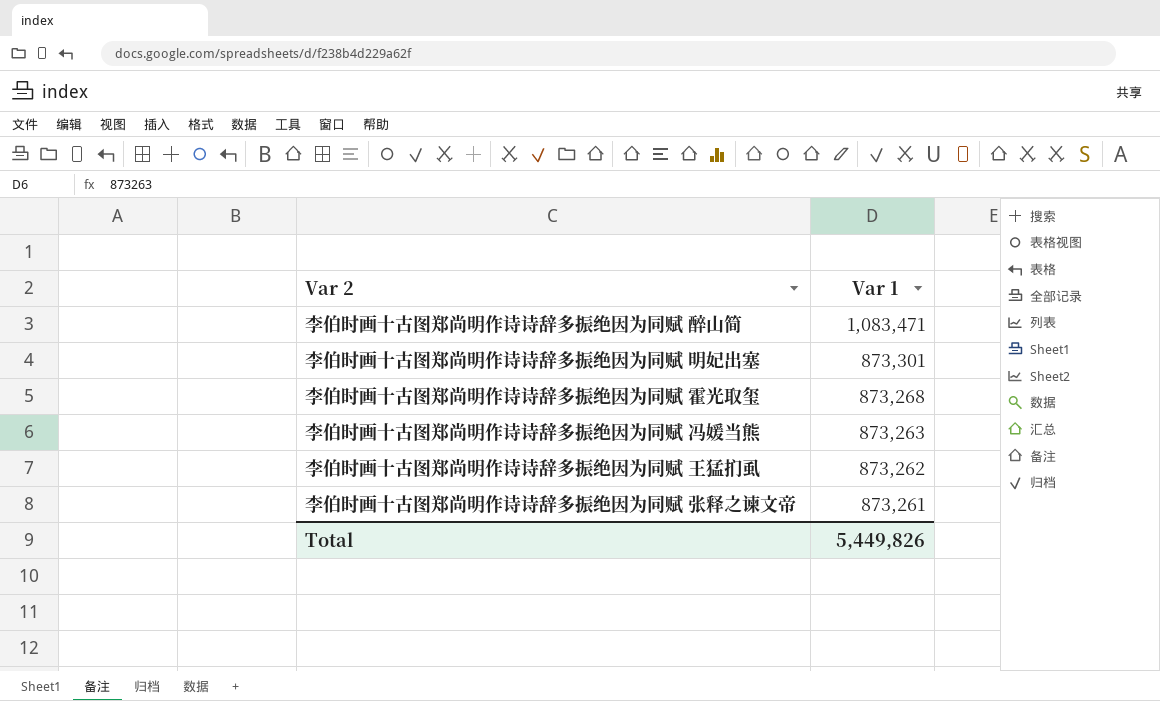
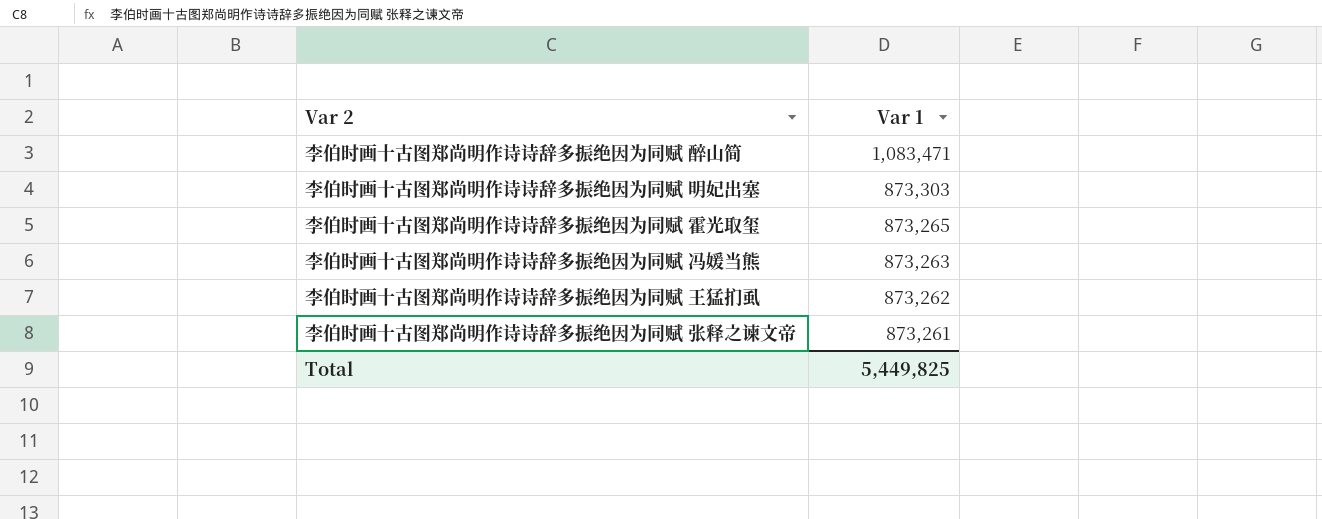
李伯时画十古图郑尚明作诗诗辞多振绝因为同赋 明妃出塞 | Var 1: 873,301 -> 873,303
李伯时画十古图郑尚明作诗诗辞多振绝因为同赋 霍光取玺 | Var 1: 873,268 -> 873,265
Total | Var 1: 5,449,826 -> 5,449,825

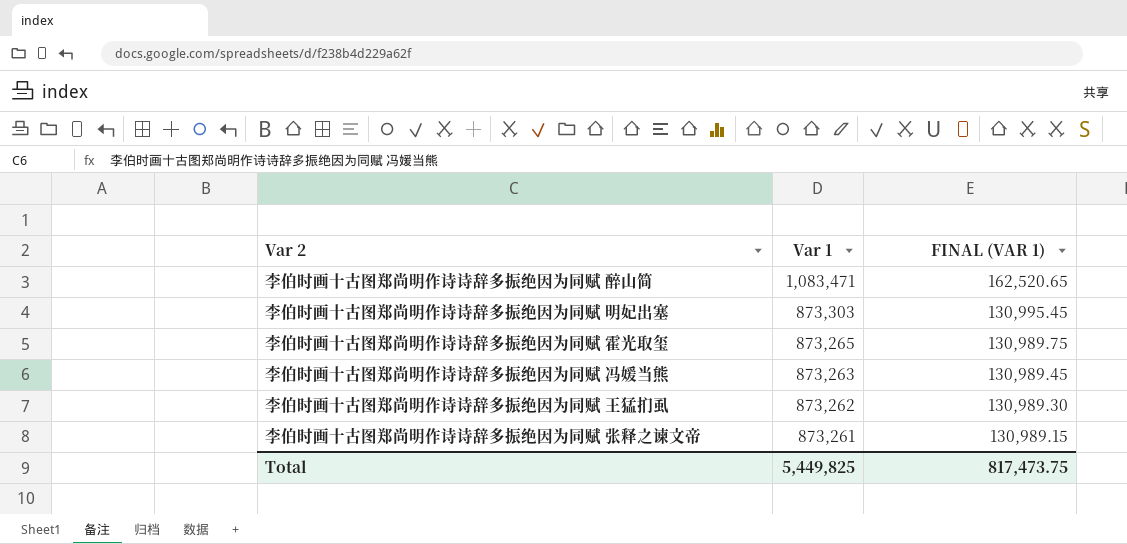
column FINAL (VAR 1) | formula: none -> [Var 1] * 0.15

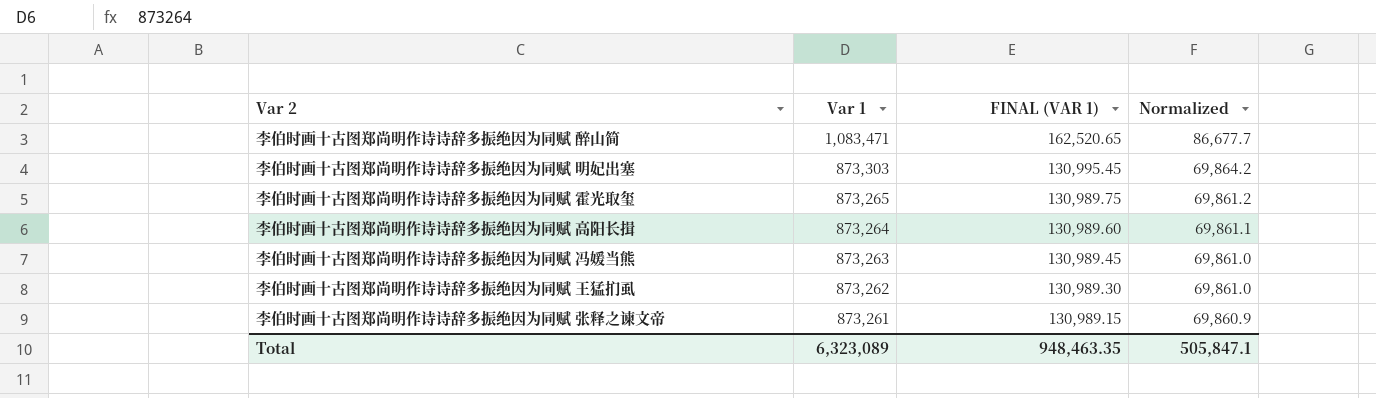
column Normalized | formula: none -> [Var 1] * 0.08
row 李伯时画十古图郑尚明作诗诗辞多振绝因为同赋 高阳长揖: none -> 873,264 | 130,989.60 | 69,861.1
Total | Var 1: 5,449,825 -> 6,323,089
Total | FINAL (VAR 1): 817,473.75 -> 948,463.35

